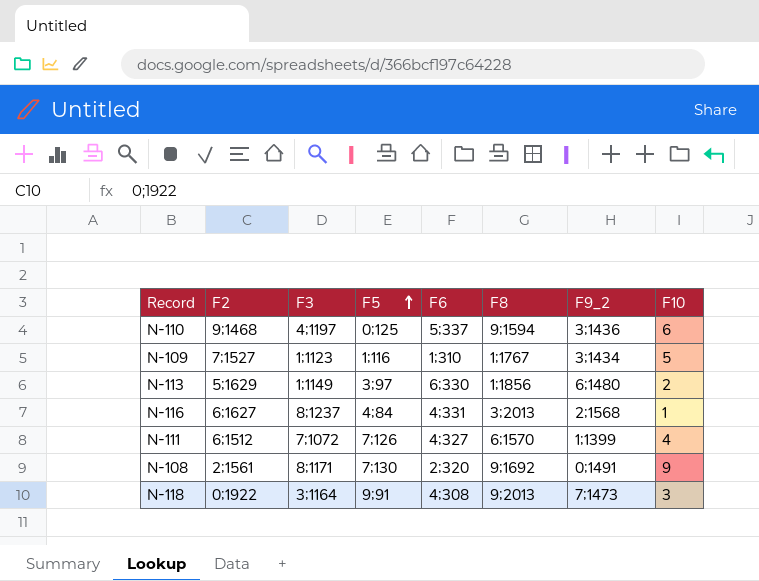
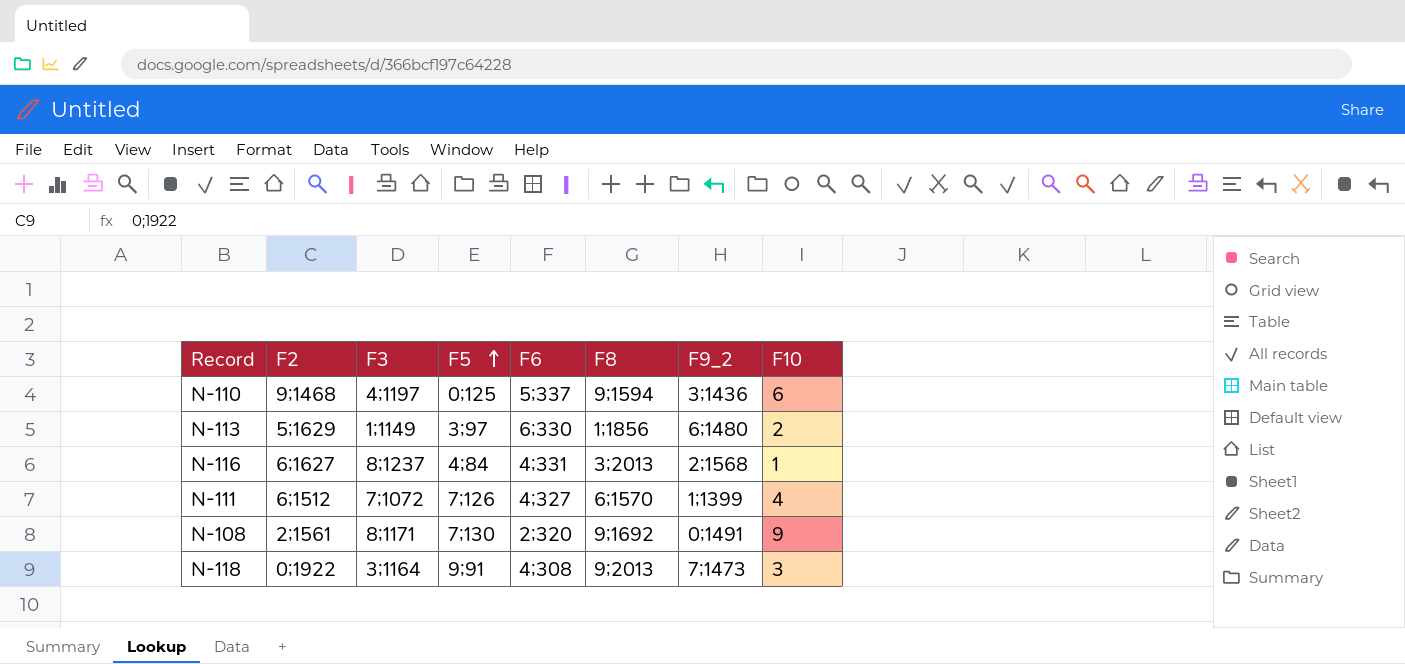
row N-109: 7;1527 | 1;1123 | 1;116 | 1;310 | 1;1767 | 3;1434 | 5 -> none

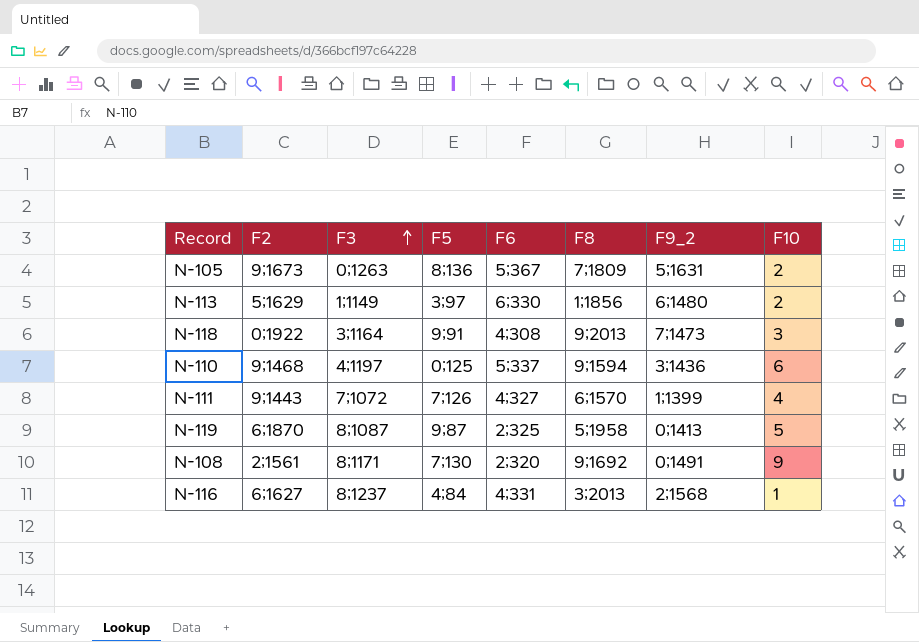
row order: F5 ascending -> F3 ascending
row N-105: none -> 9;1673 | 0;1263 | 8;136 | 5;367 | 7;1809 | 5;1631 | 2
N-111 | F2: 6;1512 -> 9;1443
row N-119: none -> 6;1870 | 8;1087 | 9;87 | 2;325 | 5;1958 | 0;1413 | 5

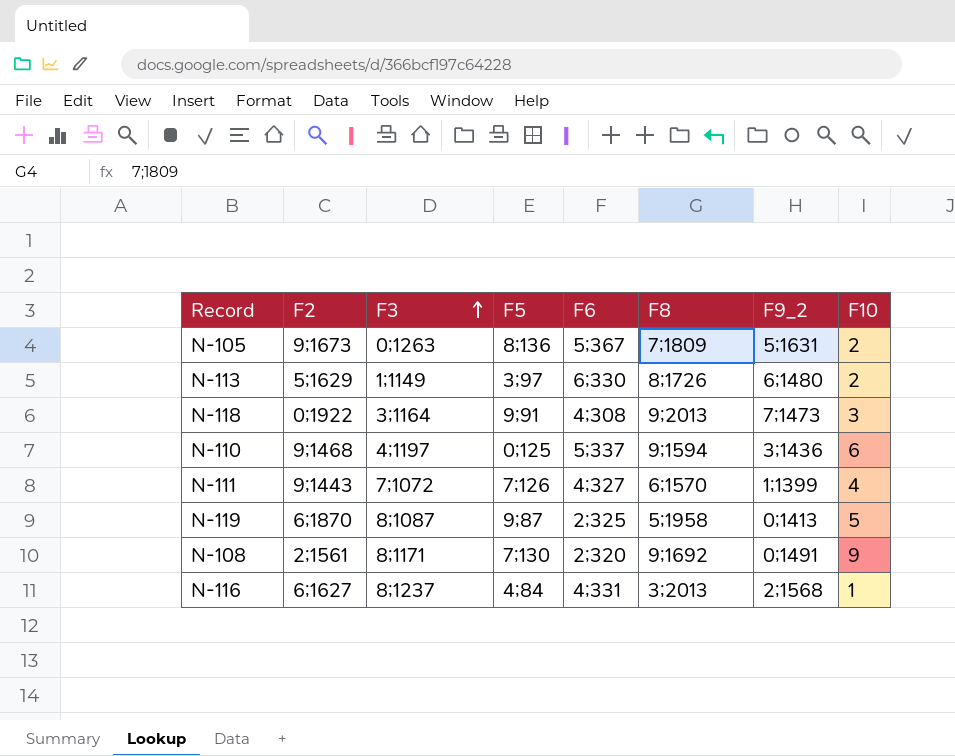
N-113 | F8: 1;1856 -> 8;1726

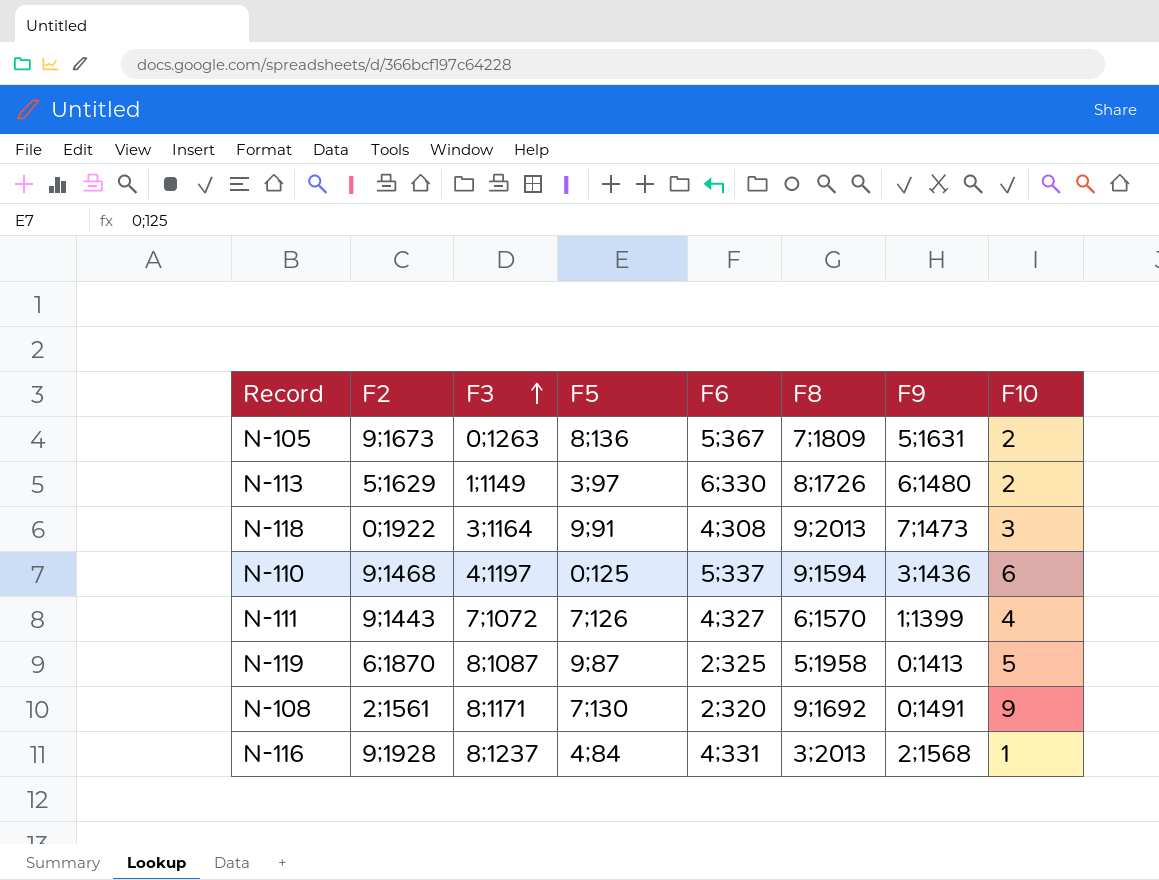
column name: F9_2 -> F9
N-116 | F2: 6;1627 -> 9;1928

